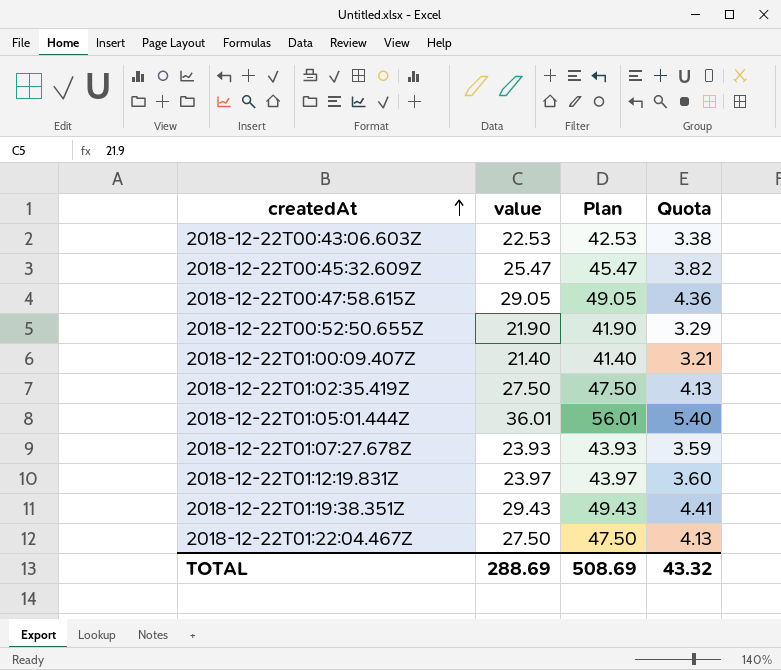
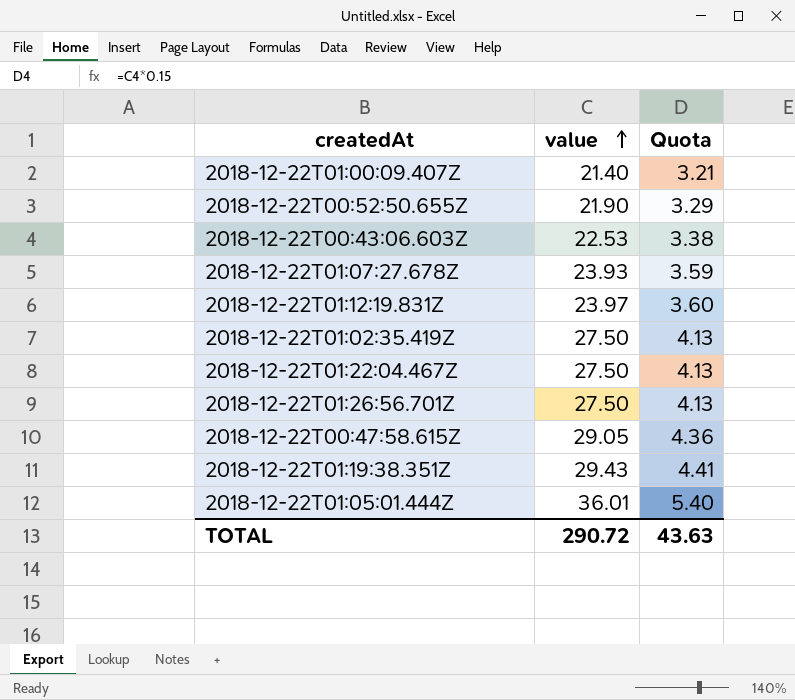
row order: createdAt ascending -> value ascending
column Plan | formula: [value] + 20 -> none
row 2018-12-22T00:45:32.609Z: 25.47 | 45.47 | 3.82 -> none
row 2018-12-22T01:26:56.701Z: none -> 27.50 | 4.13
TOTAL | value: 288.69 -> 290.72
TOTAL | Quota: 43.32 -> 43.63

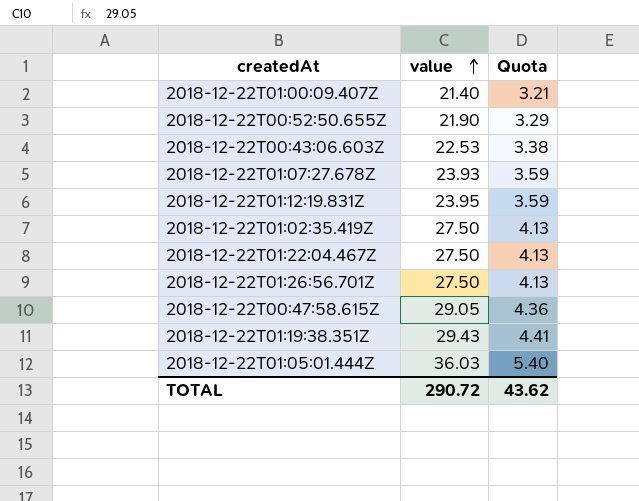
2018-12-22T01:12:19.831Z | value: 23.97 -> 23.95
2018-12-22T01:12:19.831Z | Quota: 3.60 -> 3.59
2018-12-22T01:05:01.444Z | value: 36.01 -> 36.03
TOTAL | Quota: 43.63 -> 43.62

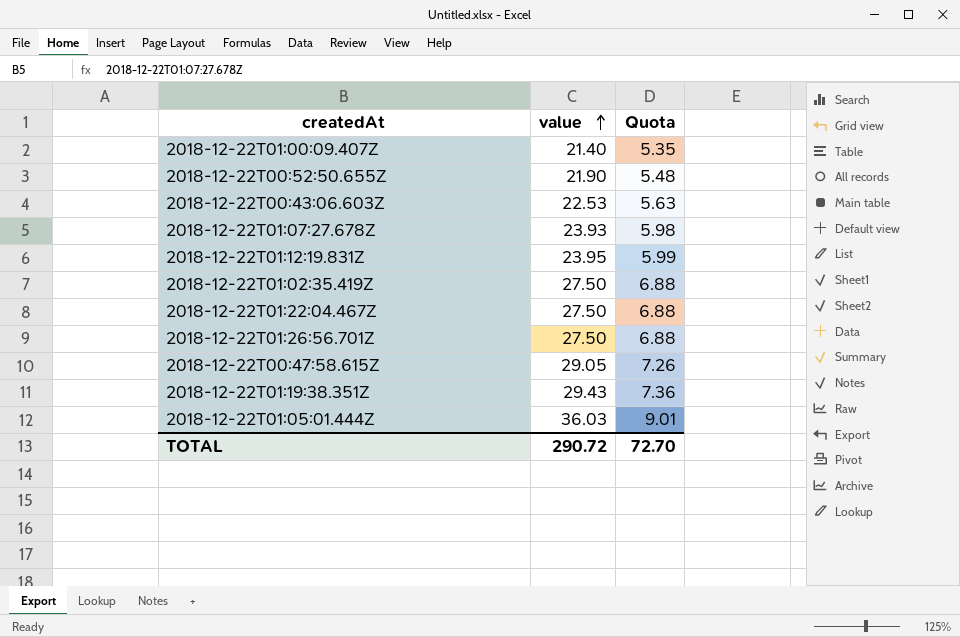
column Quota | formula: [value] * 0.15 -> [value] * 0.25
TOTAL | Quota: 43.62 -> 72.70

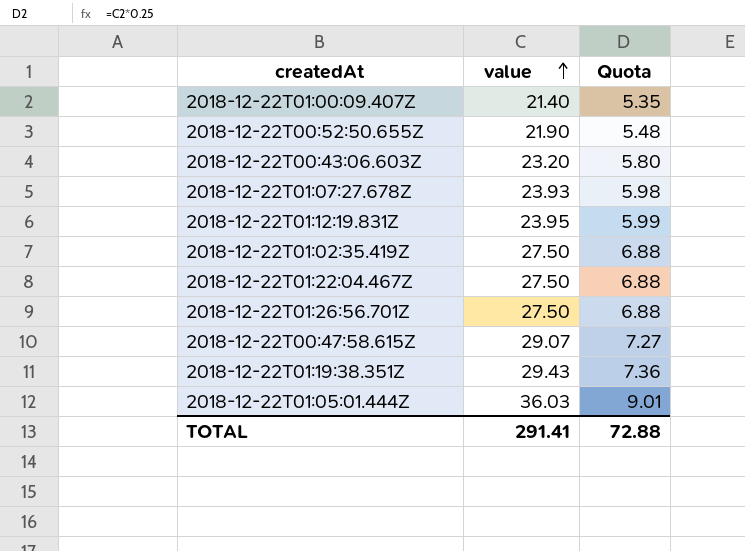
2018-12-22T00:43:06.603Z | value: 22.53 -> 23.20
2018-12-22T00:43:06.603Z | Quota: 5.63 -> 5.80
2018-12-22T00:47:58.615Z | value: 29.05 -> 29.07
2018-12-22T00:47:58.615Z | Quota: 7.26 -> 7.27
TOTAL | value: 290.72 -> 291.41
TOTAL | Quota: 72.70 -> 72.88

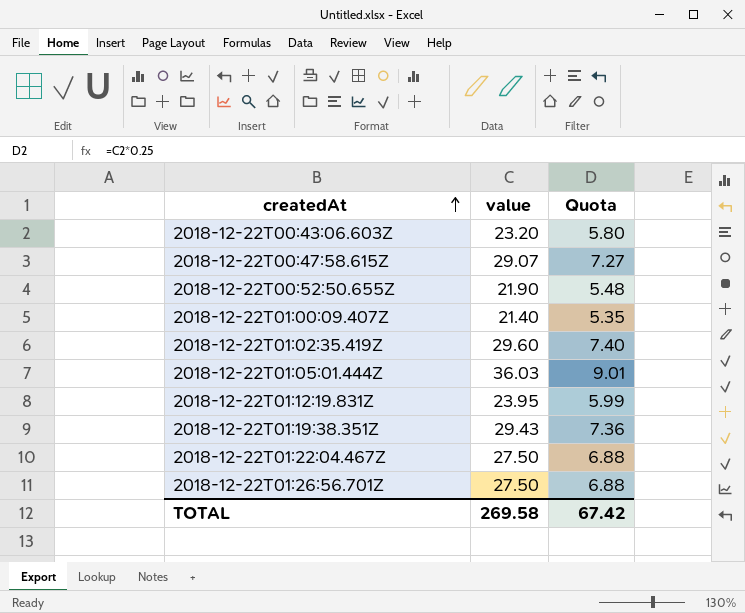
row order: value ascending -> createdAt ascending
row 2018-12-22T01:07:27.678Z: 23.93 | 5.98 -> none
2018-12-22T01:02:35.419Z | value: 27.50 -> 29.60
2018-12-22T01:02:35.419Z | Quota: 6.88 -> 7.40
TOTAL | value: 291.41 -> 269.58
TOTAL | Quota: 72.88 -> 67.42

